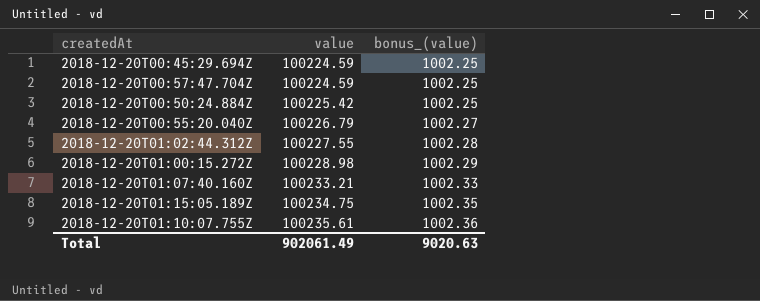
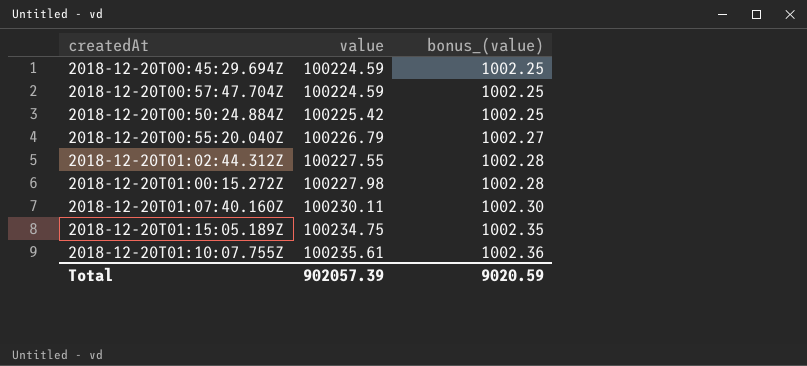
2018-12-20T01:00:15.272Z | value: 100228.98 -> 100227.98
2018-12-20T01:00:15.272Z | bonus_(value): 1002.29 -> 1002.28
2018-12-20T01:07:40.160Z | value: 100233.21 -> 100230.11
2018-12-20T01:07:40.160Z | bonus_(value): 1002.33 -> 1002.30
Total | value: 902061.49 -> 902057.39
Total | bonus_(value): 9020.63 -> 9020.59

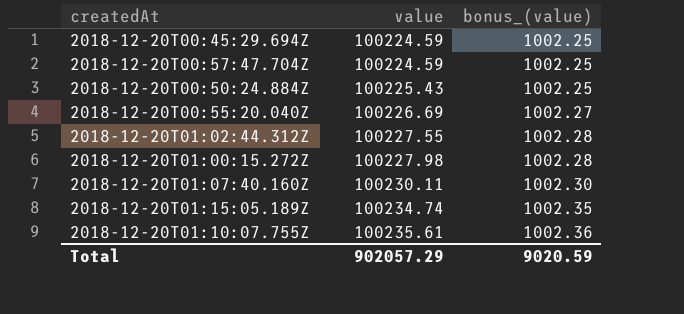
2018-12-20T00:50:24.884Z | value: 100225.42 -> 100225.43
2018-12-20T00:55:20.040Z | value: 100226.79 -> 100226.69
2018-12-20T01:15:05.189Z | value: 100234.75 -> 100234.74
Total | value: 902057.39 -> 902057.29

